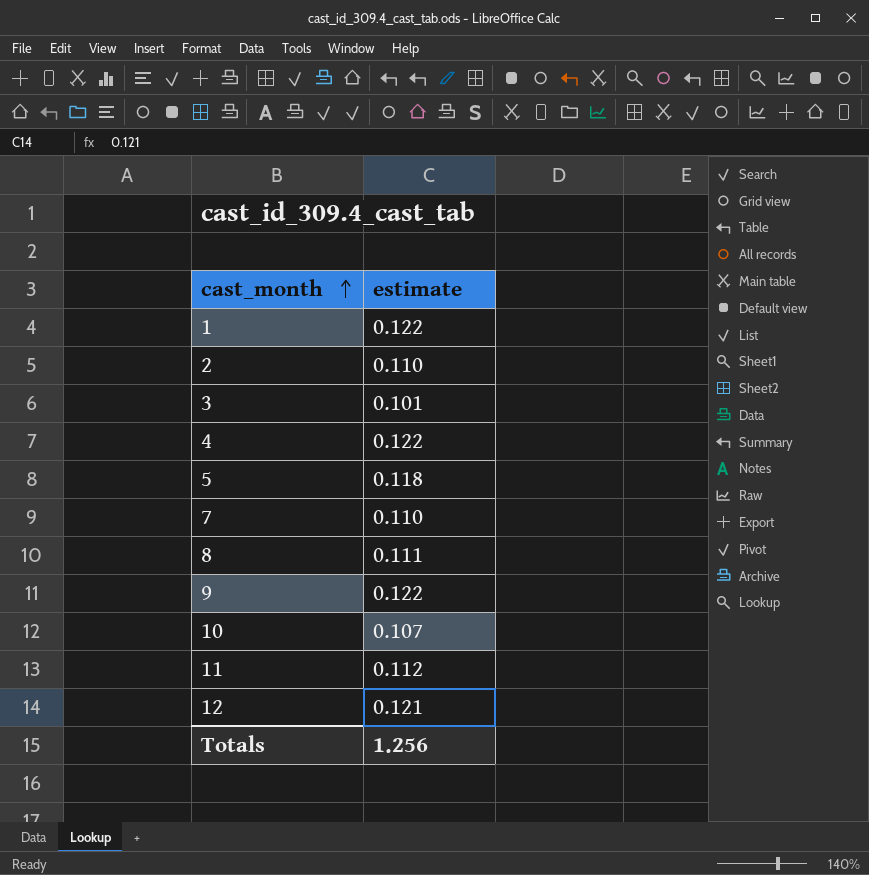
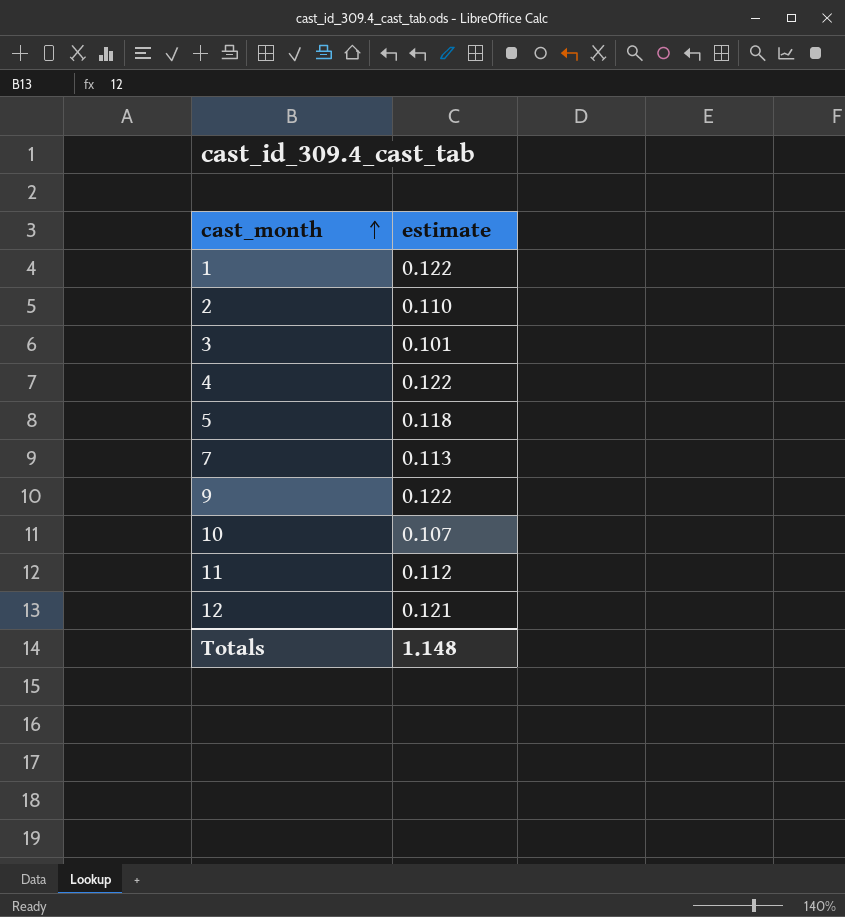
row 8: 0.111 -> none
7 | estimate: 0.110 -> 0.113
Totals | estimate: 1.256 -> 1.148

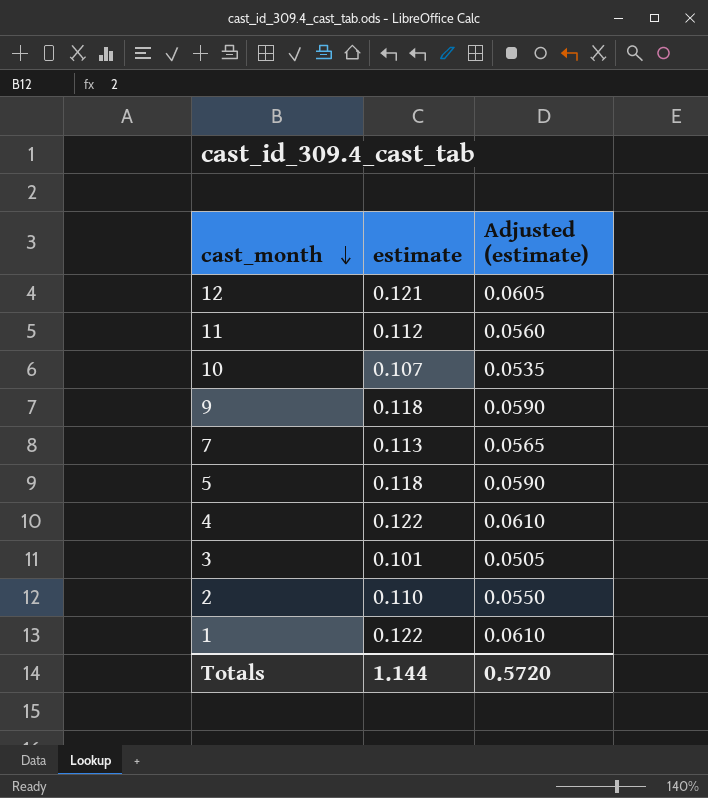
row order: cast_month ascending -> cast_month descending
column Adjusted (estimate) | formula: none -> [estimate] * 0.5
9 | estimate: 0.122 -> 0.118
Totals | estimate: 1.148 -> 1.144

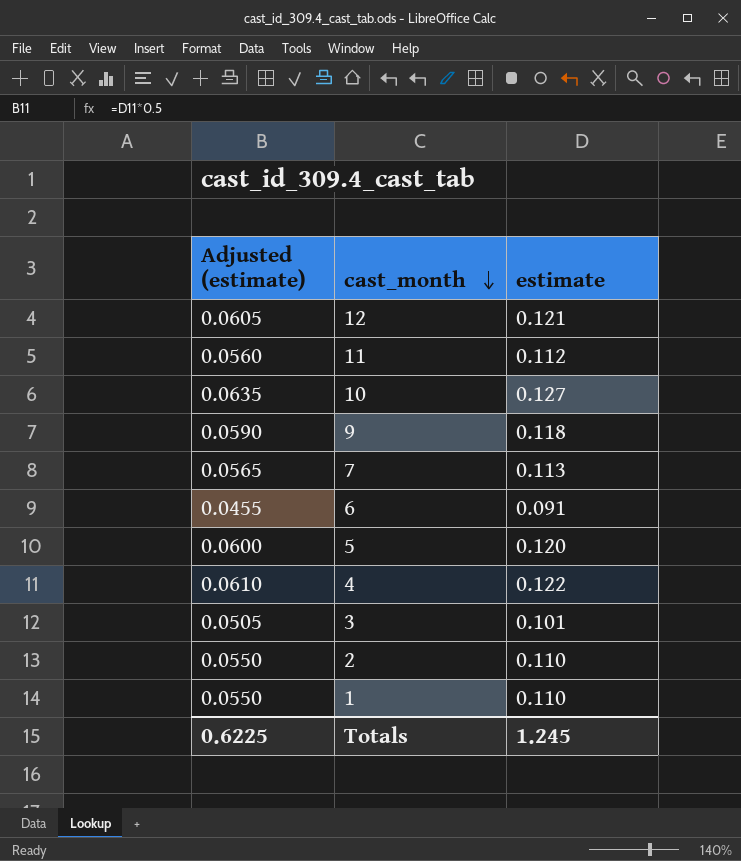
column Adjusted (estimate) | position: 3 -> 1
10 | Adjusted (estimate): 0.0535 -> 0.0635
10 | estimate: 0.107 -> 0.127
row 6: none -> 0.0455 | 0.091
5 | Adjusted (estimate): 0.0590 -> 0.0600
5 | estimate: 0.118 -> 0.120
1 | Adjusted (estimate): 0.0610 -> 0.0550
1 | estimate: 0.122 -> 0.110
Totals | Adjusted (estimate): 0.5720 -> 0.6225
Totals | estimate: 1.144 -> 1.245

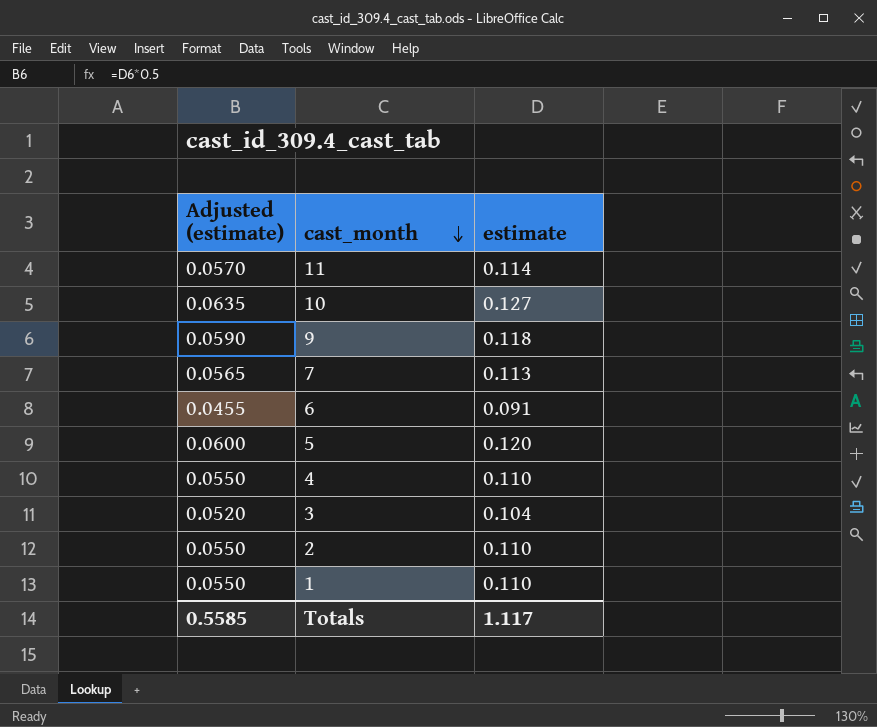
row 12: 0.0605 | 0.121 -> none
11 | Adjusted (estimate): 0.0560 -> 0.0570
11 | estimate: 0.112 -> 0.114
4 | Adjusted (estimate): 0.0610 -> 0.0550
4 | estimate: 0.122 -> 0.110
3 | Adjusted (estimate): 0.0505 -> 0.0520
3 | estimate: 0.101 -> 0.104
Totals | Adjusted (estimate): 0.6225 -> 0.5585
Totals | estimate: 1.245 -> 1.117

